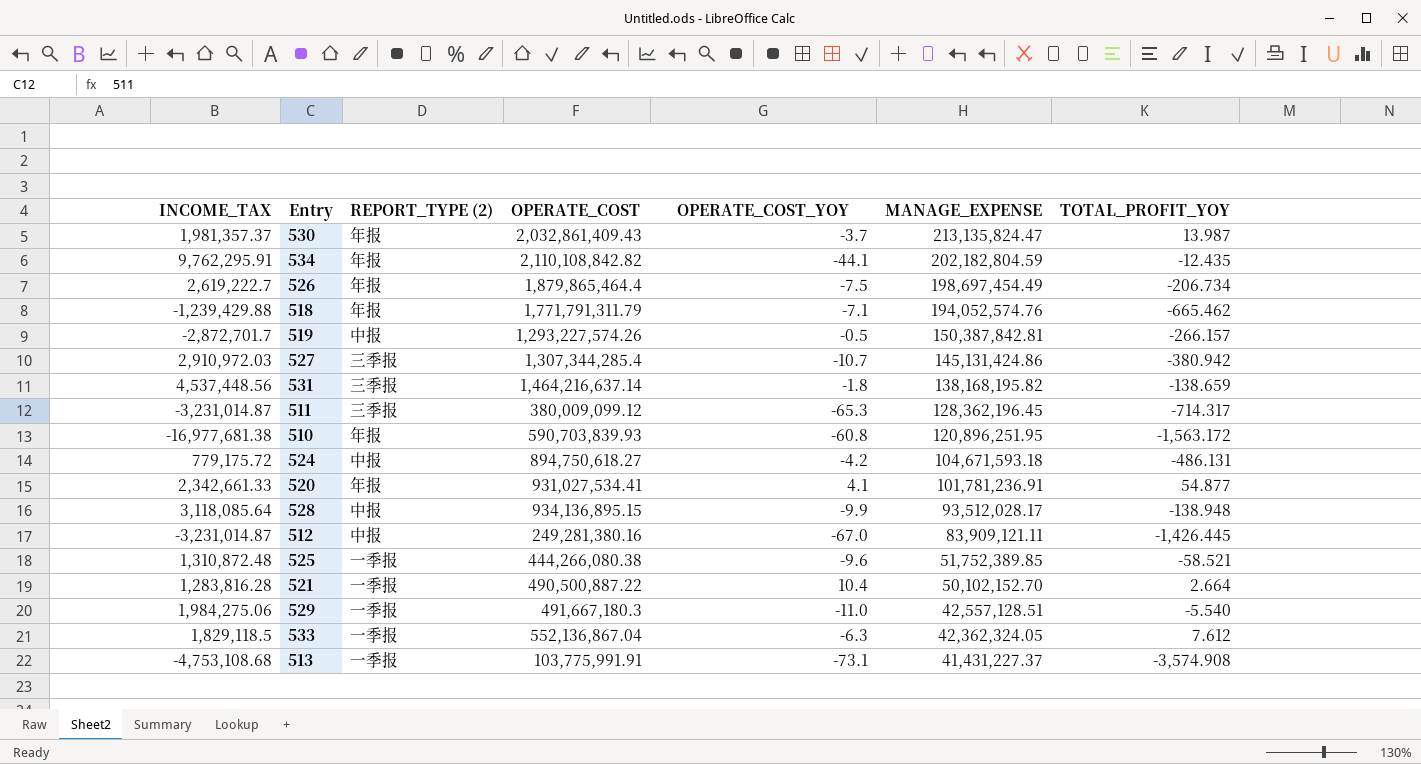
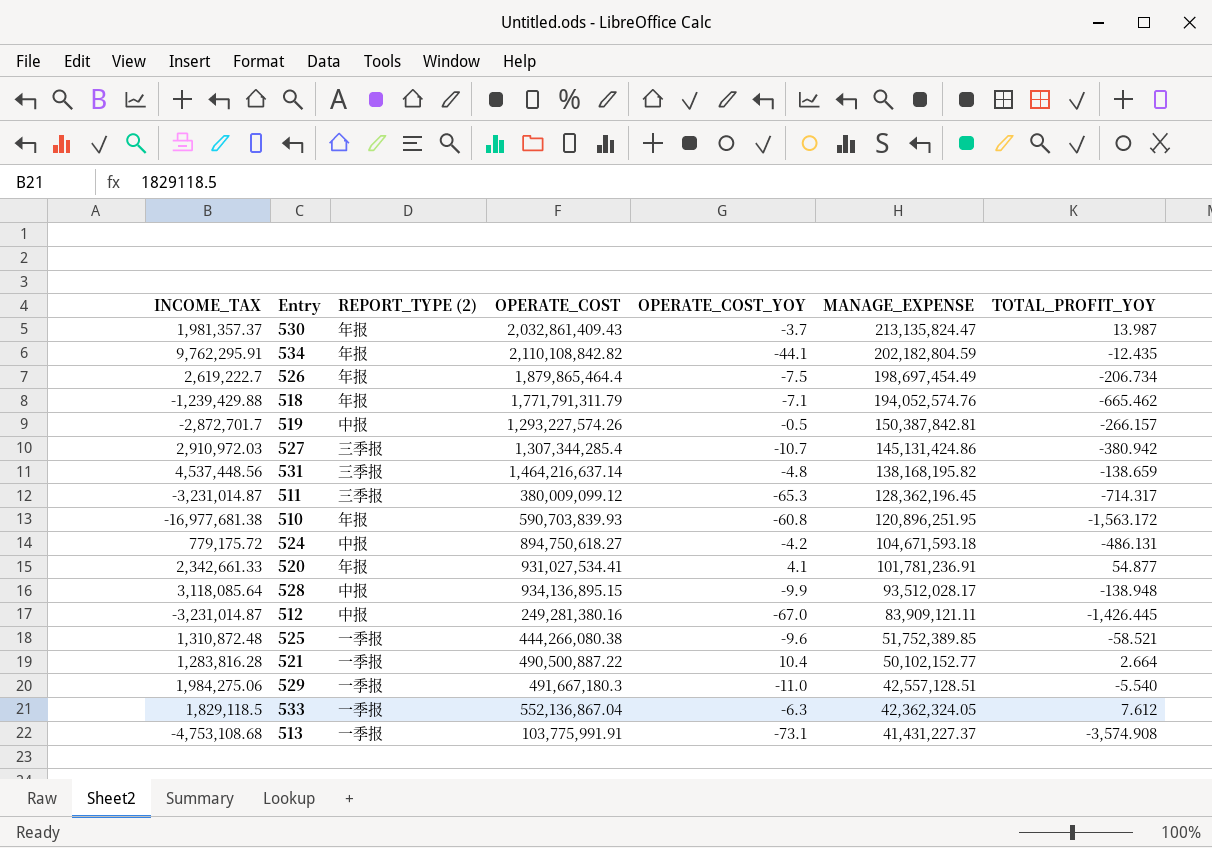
531 | OPERATE_COST_YOY: -1.8 -> -4.8
521 | MANAGE_EXPENSE: 50,102,152.70 -> 50,102,152.77

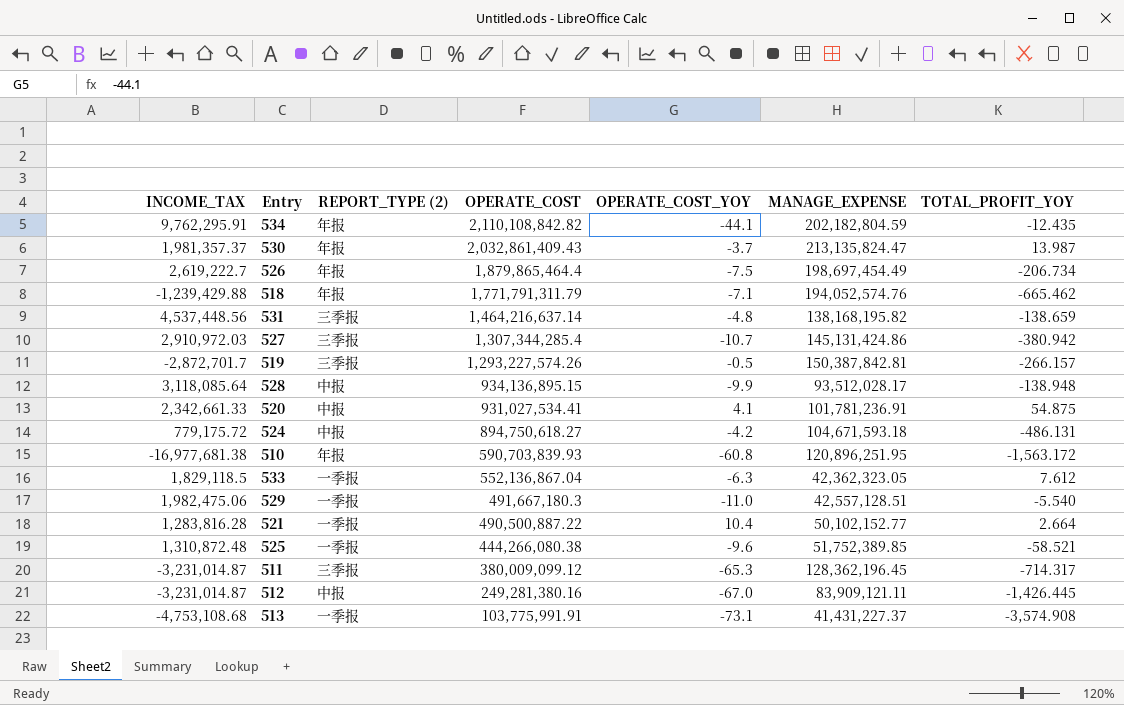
row order: MANAGE_EXPENSE descending -> OPERATE_COST descending
519 | REPORT_TYPE (2): 中报 -> 三季报
520 | REPORT_TYPE (2): 年报 -> 中报
520 | TOTAL_PROFIT_YOY: 54.877 -> 54.875
533 | MANAGE_EXPENSE: 42,362,324.05 -> 42,362,323.05
529 | INCOME_TAX: 1,984,275.06 -> 1,982,475.06

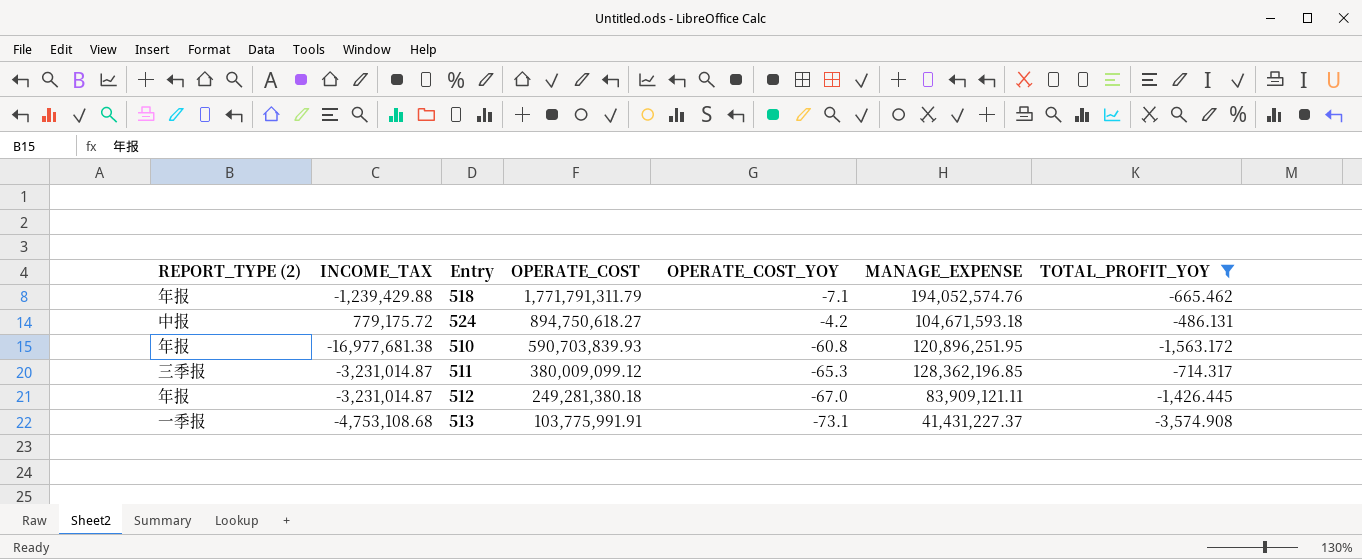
filter: none -> TOTAL_PROFIT_YOY <= -486.131
column REPORT_TYPE (2) | position: 3 -> 1
511 | MANAGE_EXPENSE: 128,362,196.45 -> 128,362,196.85
512 | REPORT_TYPE (2): 中报 -> 年报
512 | OPERATE_COST: 249,281,380.16 -> 249,281,380.18

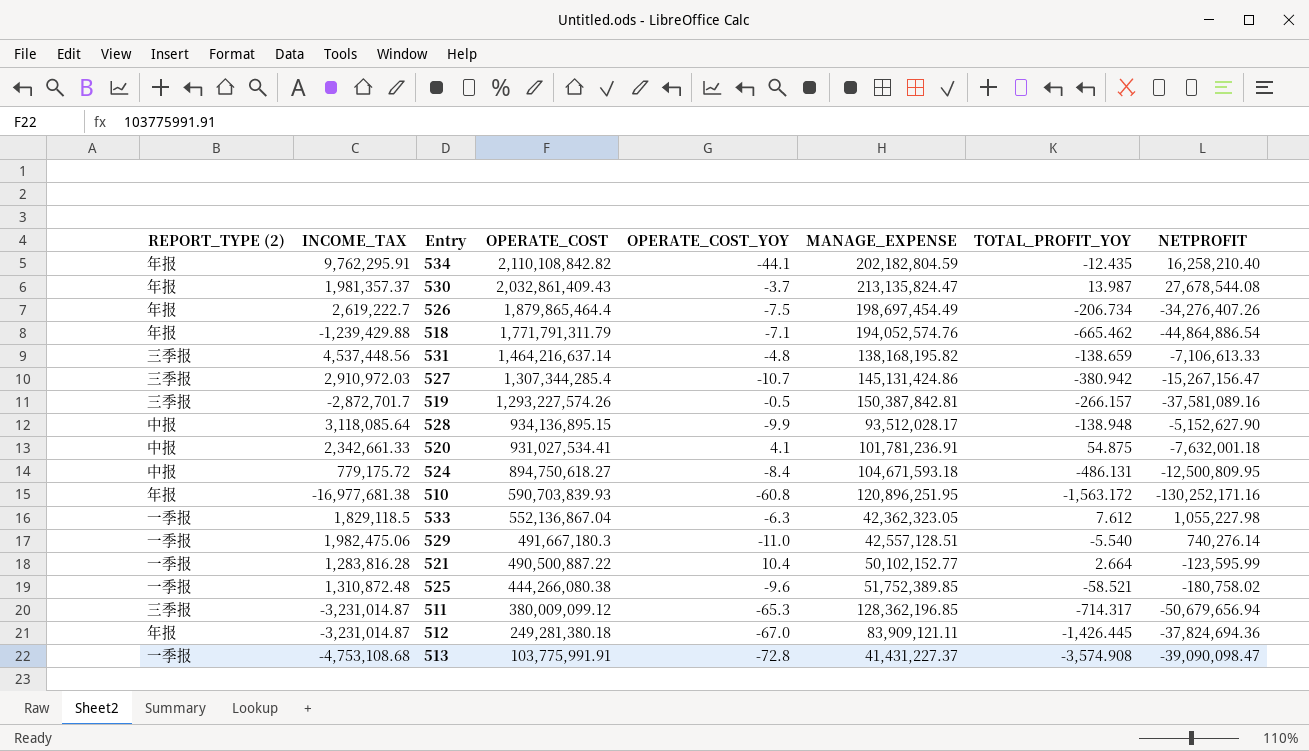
filter: TOTAL_PROFIT_YOY <= -486.131 -> none
column NETPROFIT | position: none -> 8
524 | OPERATE_COST_YOY: -4.2 -> -8.4
513 | OPERATE_COST_YOY: -73.1 -> -72.8

